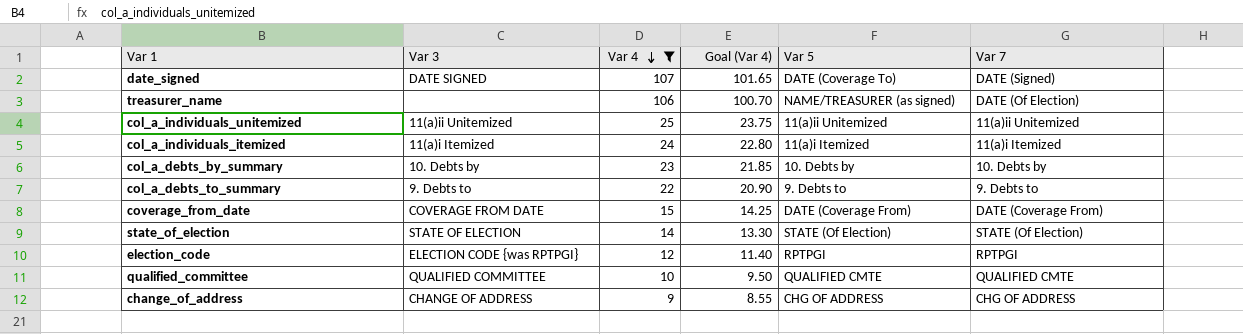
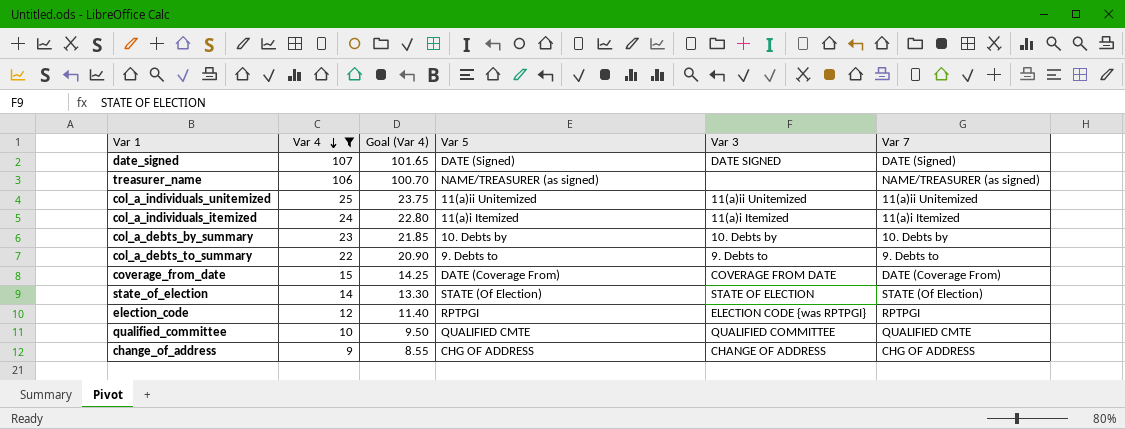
column Var 3 | position: 2 -> 5
date_signed | Var 5: DATE (Coverage To) -> DATE (Signed)
treasurer_name | Var 7: DATE (Of Election) -> NAME/TREASURER (as signed)

